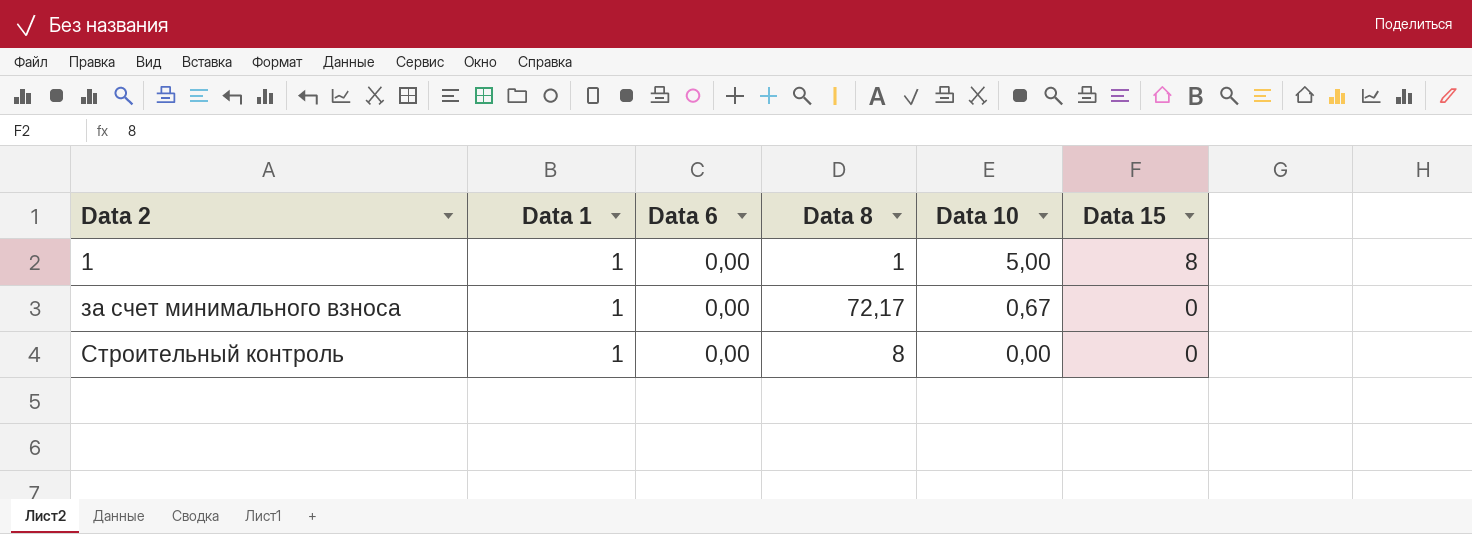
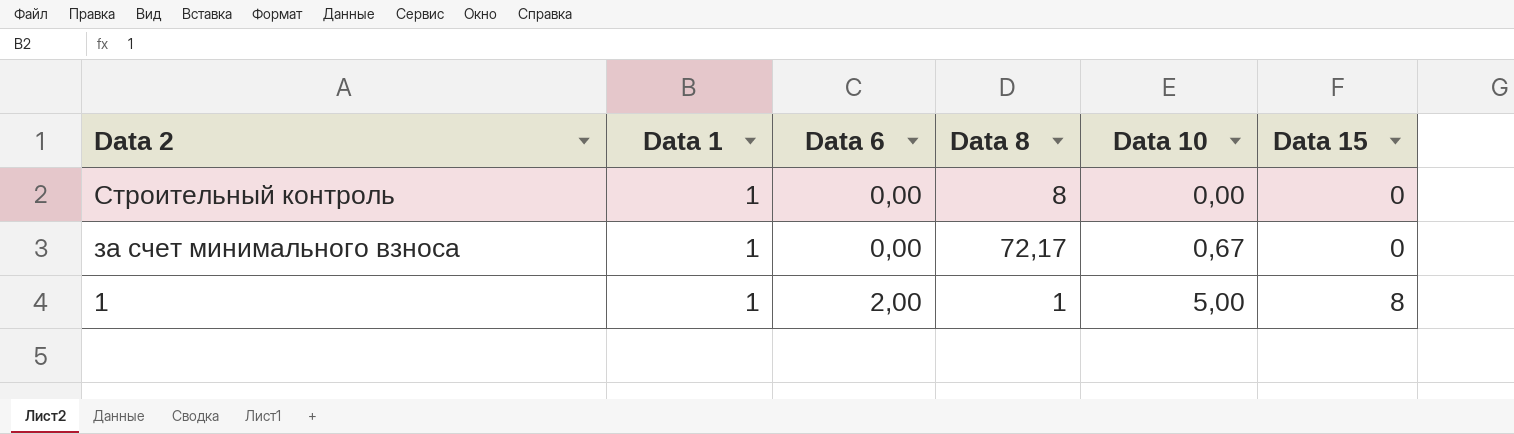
row order: Data 2 ascending -> Data 2 descending
1 | Data 6: 0,00 -> 2,00

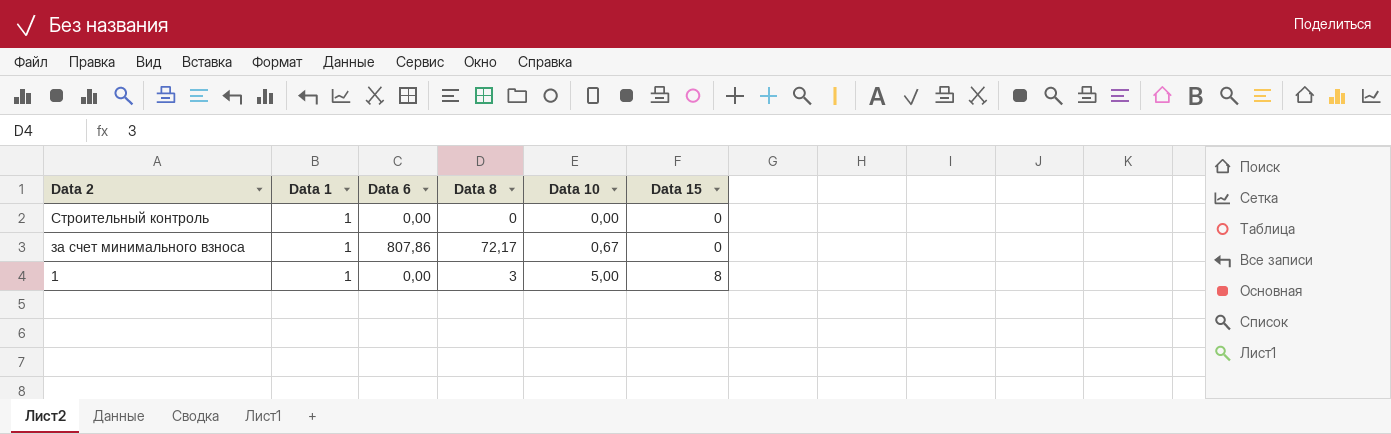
Строительный контроль | Data 8: 8 -> 0
за счет минимального взноса | Data 6: 0,00 -> 807,86
1 | Data 6: 2,00 -> 0,00
1 | Data 8: 1 -> 3

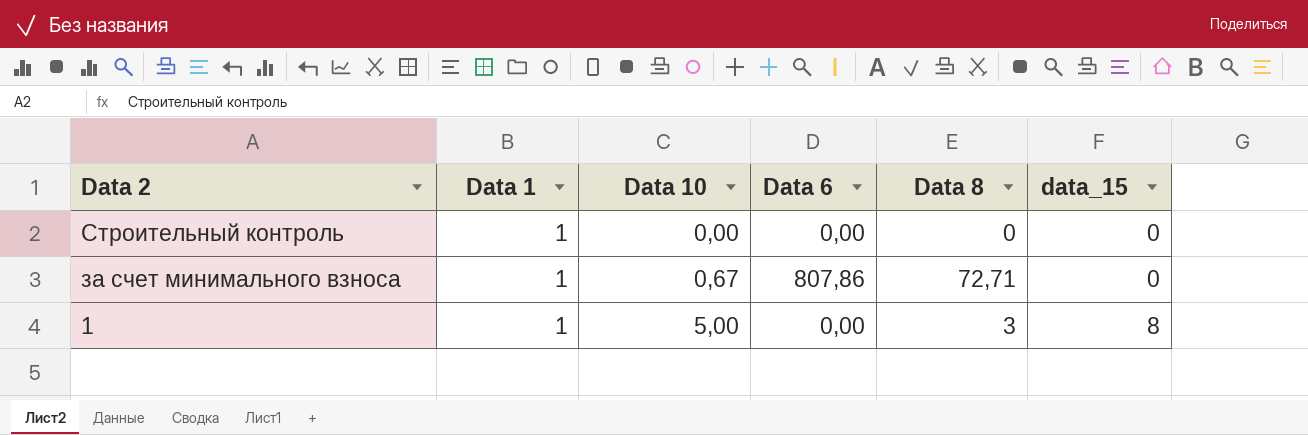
column Data 10 | position: 5 -> 3
column name: Data 15 -> data_15
за счет минимального взноса | Data 8: 72,17 -> 72,71

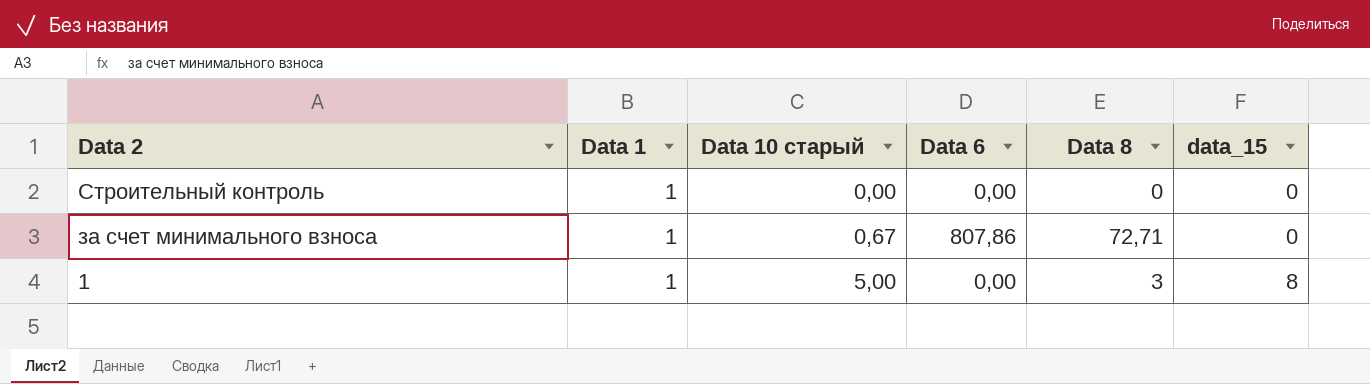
column name: Data 10 -> Data 10 старый

